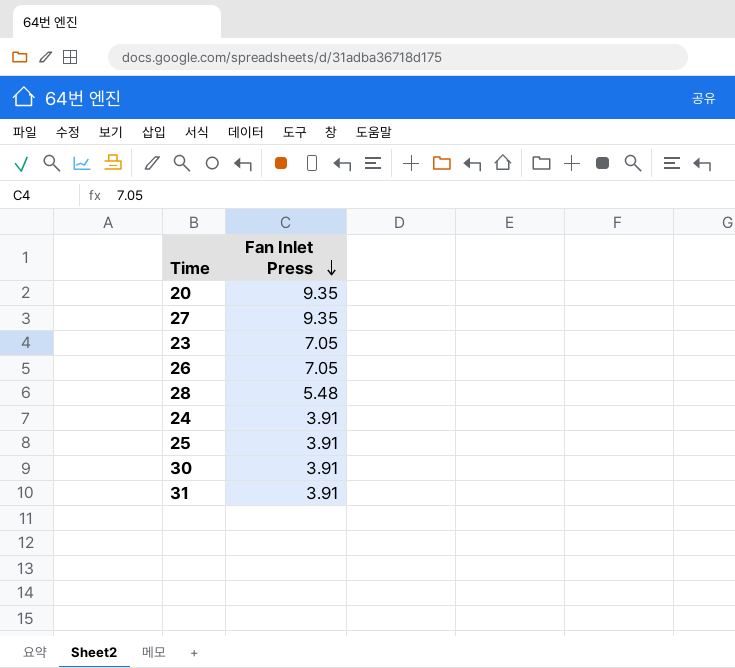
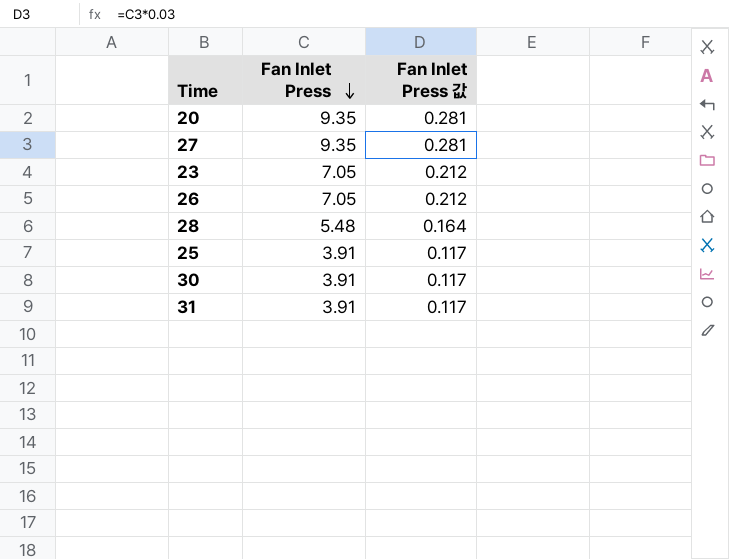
column Fan Inlet Press 값 | formula: none -> [Fan Inlet Press] * 0.03
row 24: 3.91 -> none

